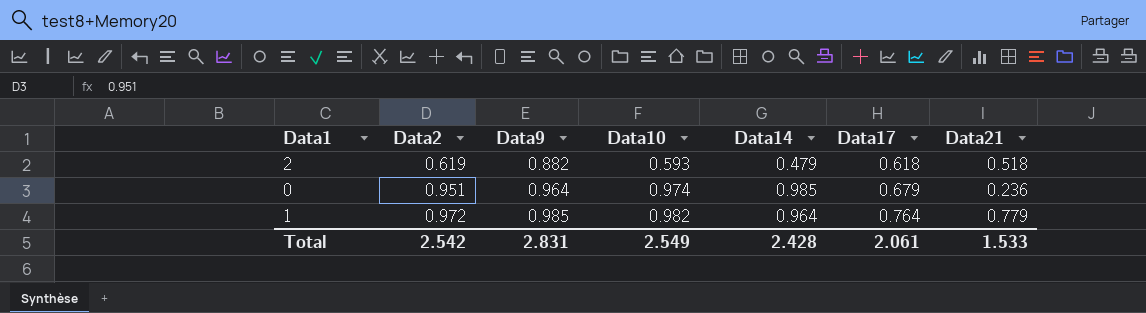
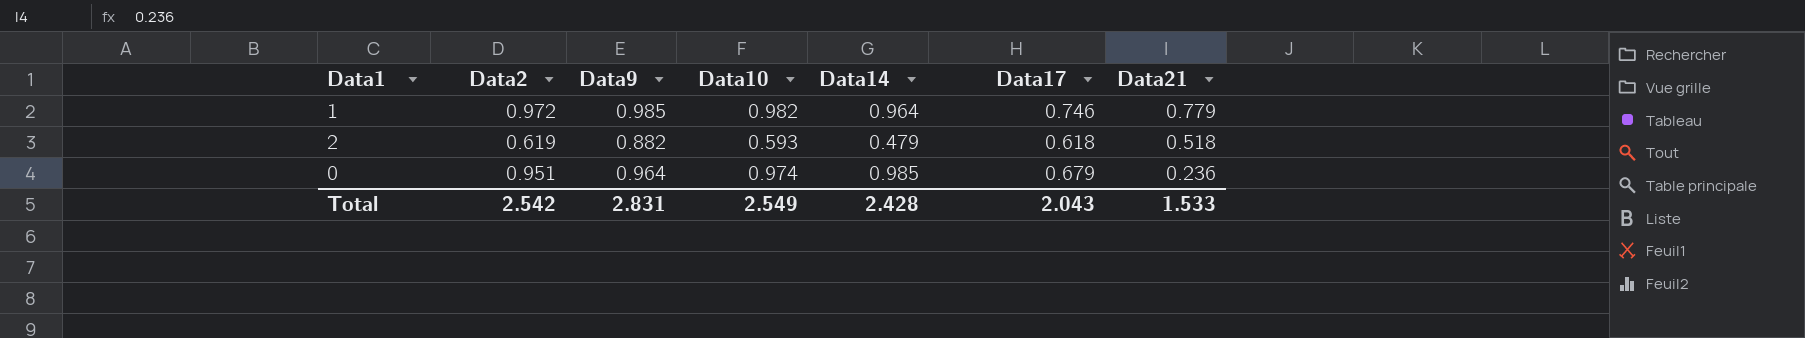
row order: Data2 ascending -> Data21 descending
1 | Data17: 0.764 -> 0.746
Total | Data17: 2.061 -> 2.043

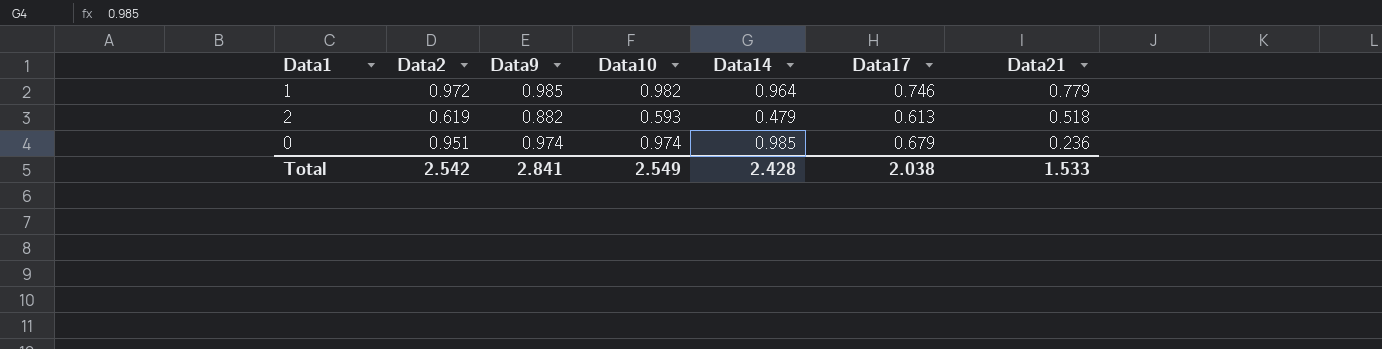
2 | Data17: 0.618 -> 0.613
0 | Data9: 0.964 -> 0.974
Total | Data9: 2.831 -> 2.841
Total | Data17: 2.043 -> 2.038

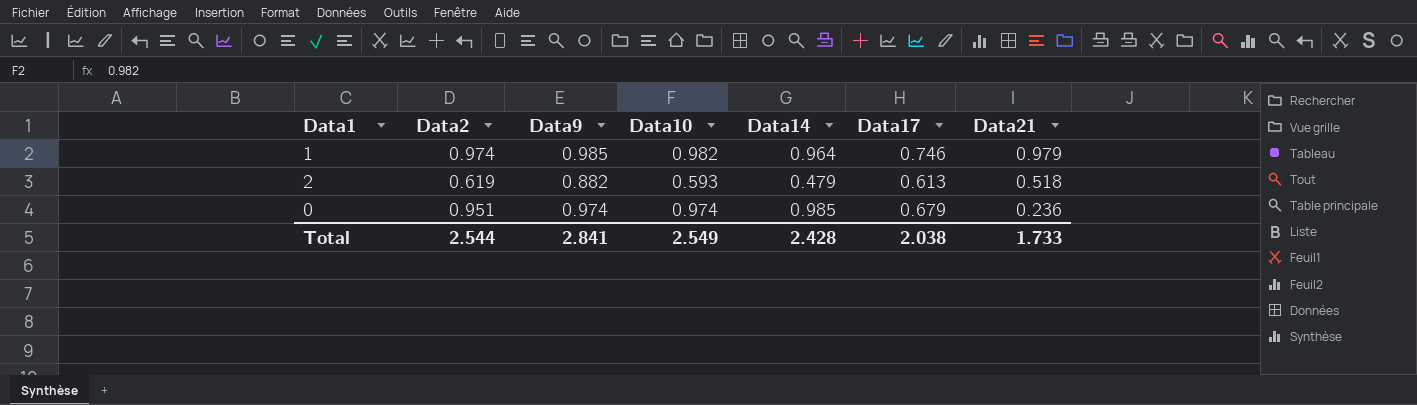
1 | Data2: 0.972 -> 0.974
1 | Data21: 0.779 -> 0.979
Total | Data2: 2.542 -> 2.544
Total | Data21: 1.533 -> 1.733

